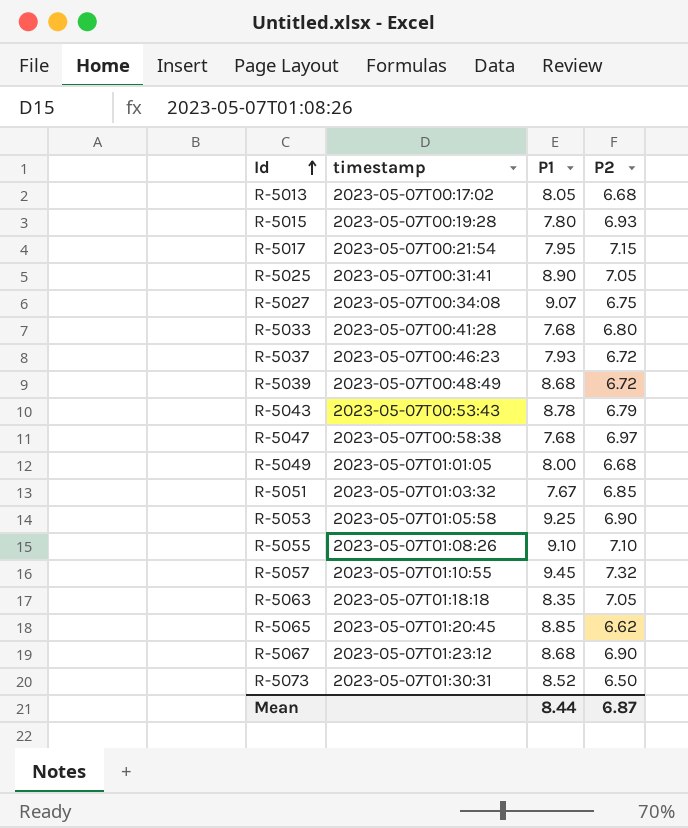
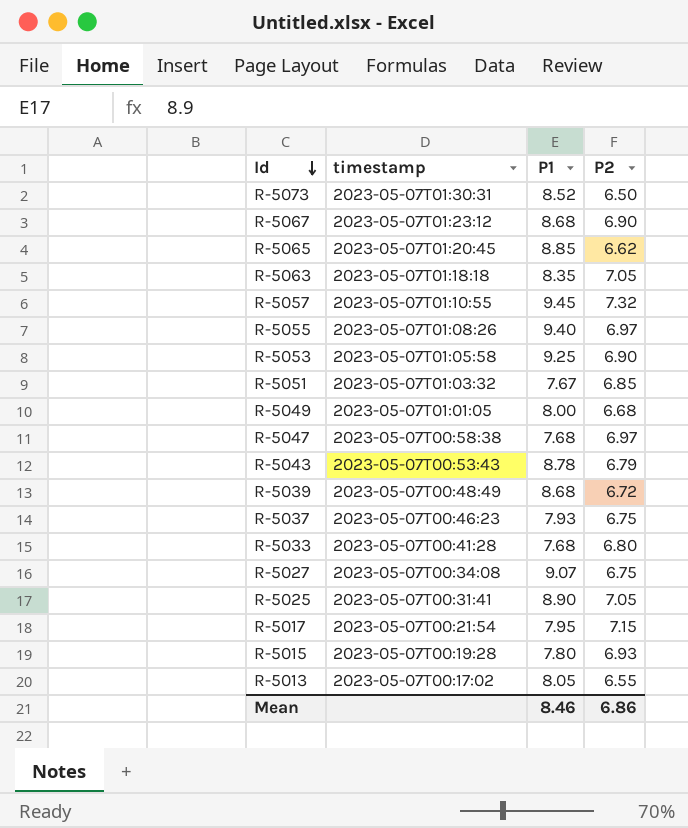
row order: Id ascending -> Id descending
R-5055 | P1: 9.10 -> 9.40
R-5055 | P2: 7.10 -> 6.97
R-5037 | P2: 6.72 -> 6.75
R-5013 | P2: 6.68 -> 6.55
Mean | P1: 8.44 -> 8.46
Mean | P2: 6.87 -> 6.86

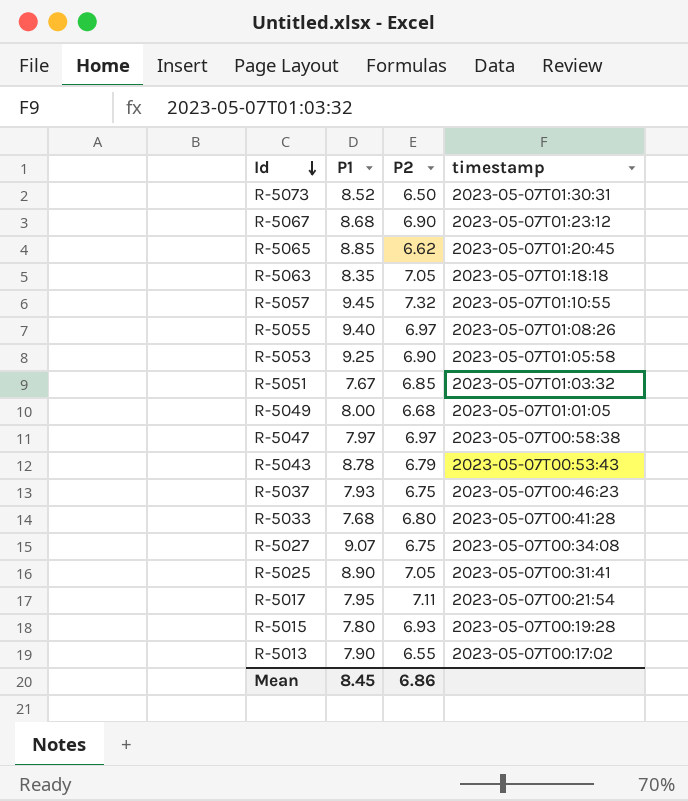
column timestamp | position: 2 -> 4
row R-5039: 2023-05-07T00:48:49 | 8.68 | 6.72 -> none
R-5047 | P1: 7.68 -> 7.97
R-5017 | P2: 7.15 -> 7.11
R-5013 | P1: 8.05 -> 7.90
Mean | P1: 8.46 -> 8.45

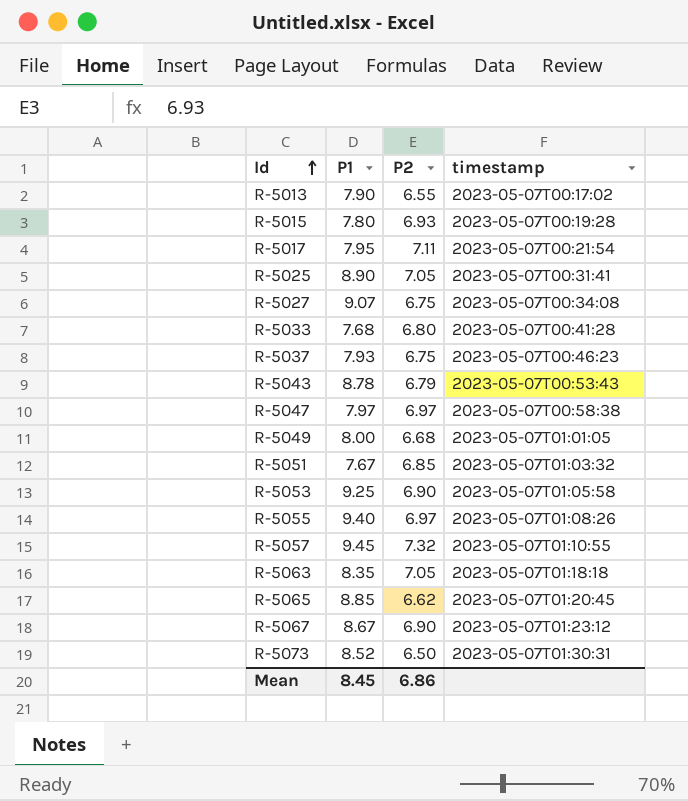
row order: Id descending -> Id ascending
R-5067 | P1: 8.68 -> 8.67

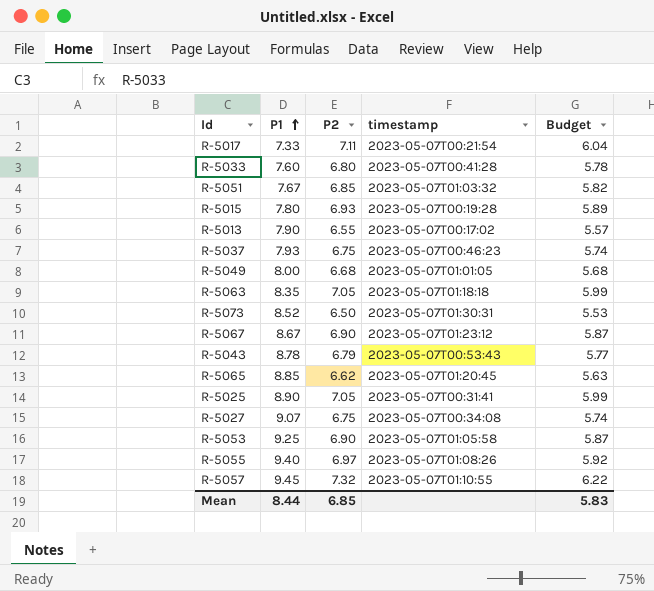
row order: Id ascending -> P1 ascending
column Budget | formula: none -> [P2] * 0.85
row R-5047: 7.97 | 6.97 | 2023-05-07T00:58:38 -> none
R-5017 | P1: 7.95 -> 7.33
R-5033 | P1: 7.68 -> 7.60
Mean | P1: 8.45 -> 8.44
Mean | P2: 6.86 -> 6.85

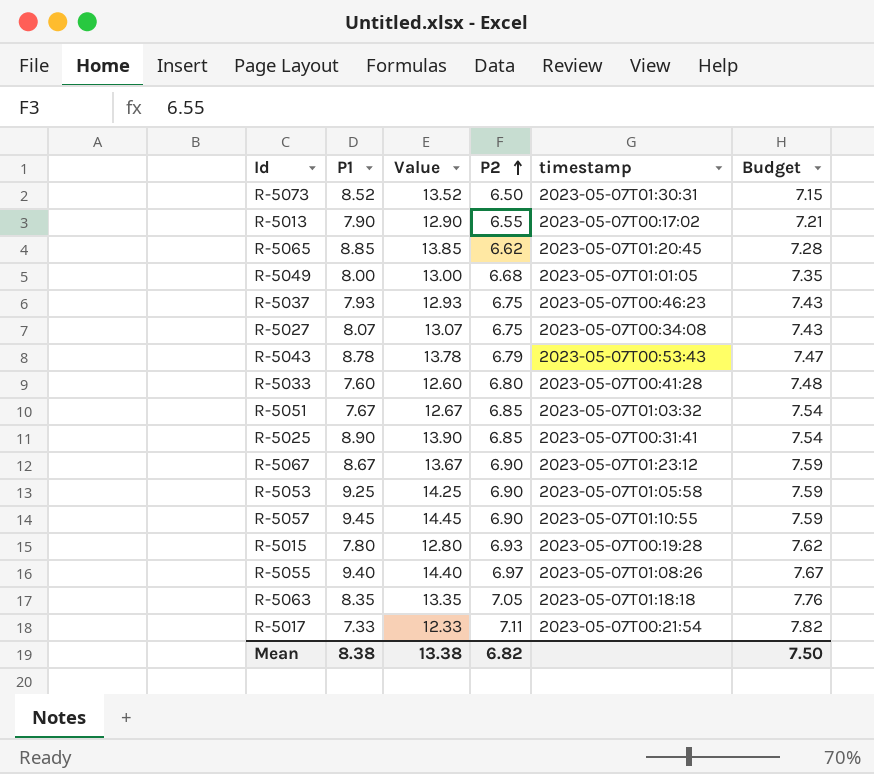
row order: P1 ascending -> P2 ascending
column Value | formula: none -> [P1] + 5
column Budget | formula: [P2] * 0.85 -> [P2] * 1.1
R-5027 | P1: 9.07 -> 8.07
R-5025 | P2: 7.05 -> 6.85
R-5057 | P2: 7.32 -> 6.90
Mean | P1: 8.44 -> 8.38
Mean | P2: 6.85 -> 6.82
Mean | Budget: 5.83 -> 7.50

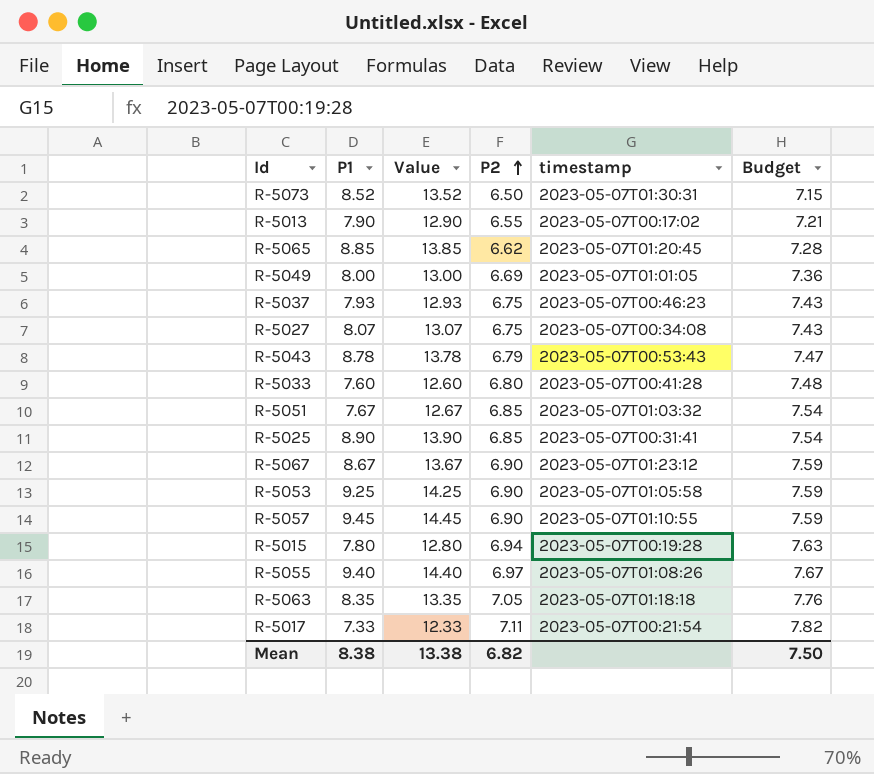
R-5049 | P2: 6.68 -> 6.69
R-5049 | Budget: 7.35 -> 7.36
R-5015 | P2: 6.93 -> 6.94
R-5015 | Budget: 7.62 -> 7.63

